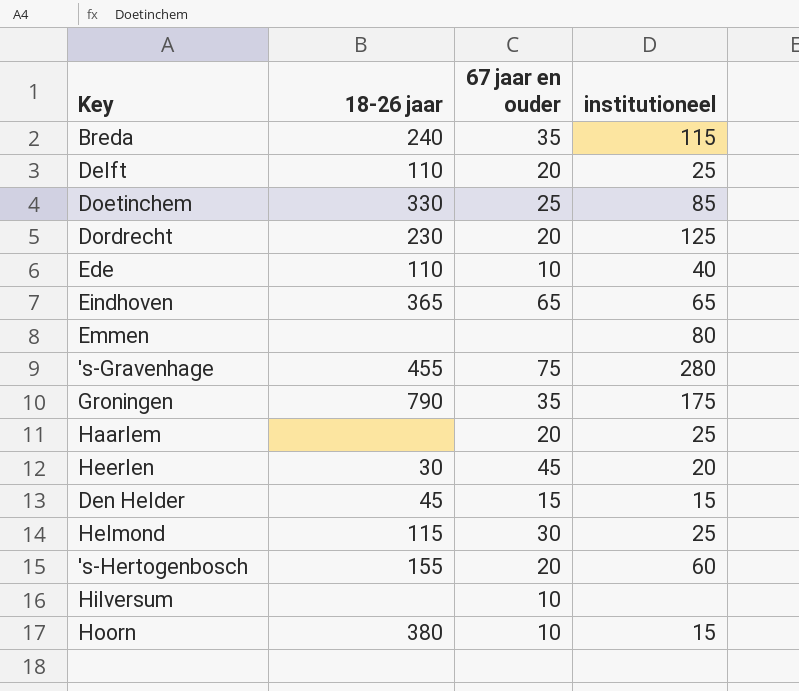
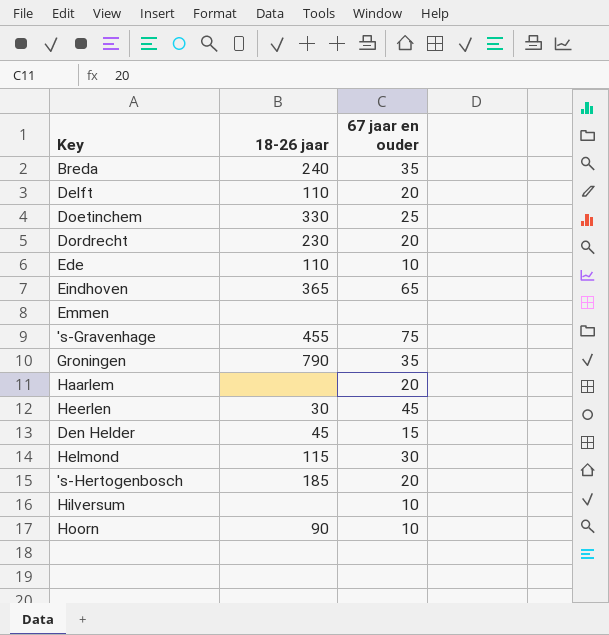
column institutioneel | position: 4 -> none
's-Hertogenbosch | 18-26 jaar: 155 -> 185
Hoorn | 18-26 jaar: 380 -> 90

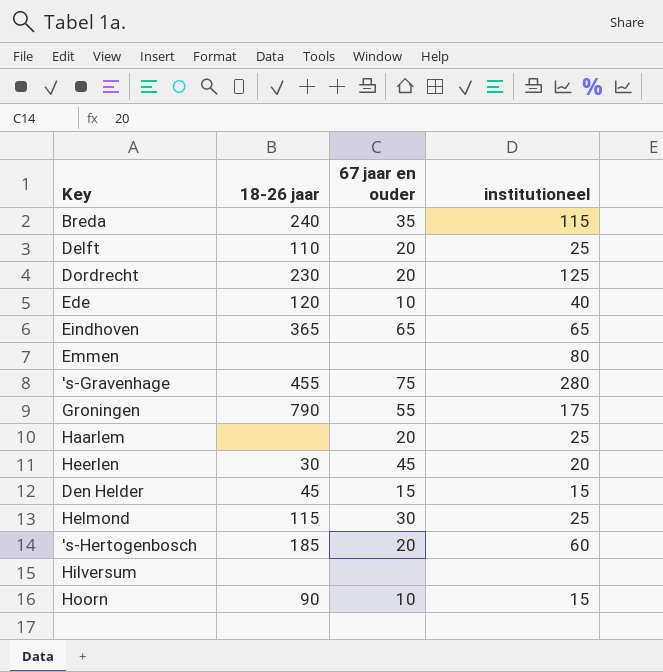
column institutioneel | position: none -> 4
row Doetinchem: 330 | 25 -> none
Ede | 18-26 jaar: 110 -> 120
Groningen | 67 jaar en ouder: 35 -> 55
Hilversum | 67 jaar en ouder: 10 -> none

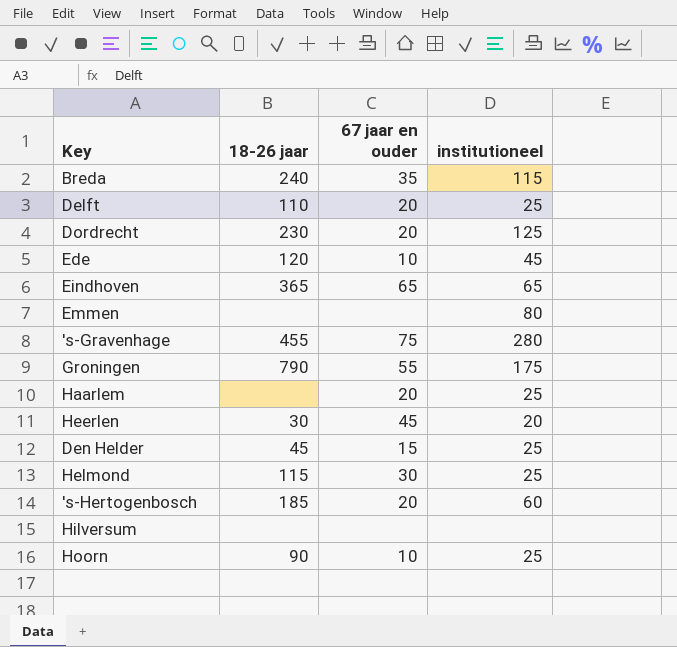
Ede | institutioneel: 40 -> 45
Den Helder | institutioneel: 15 -> 25
Hoorn | institutioneel: 15 -> 25

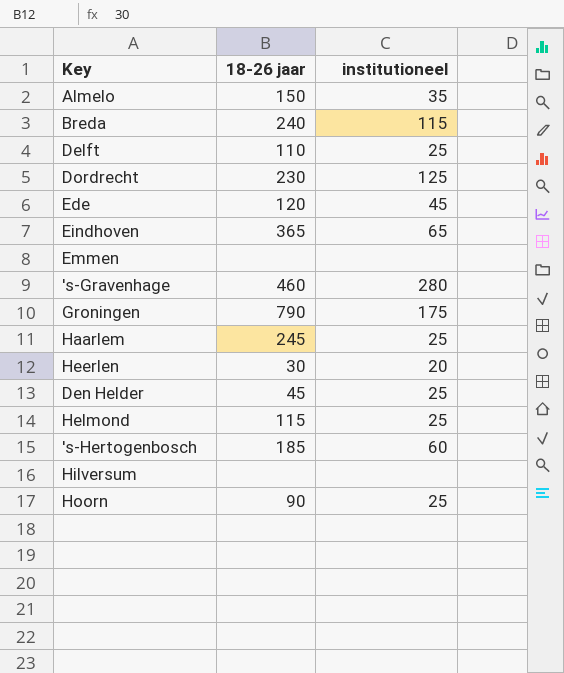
column 67 jaar en ouder | position: 3 -> none
row Almelo: none -> 150 | 35
Emmen | institutioneel: 80 -> none
's-Gravenhage | 18-26 jaar: 455 -> 460
Haarlem | 18-26 jaar: none -> 245

